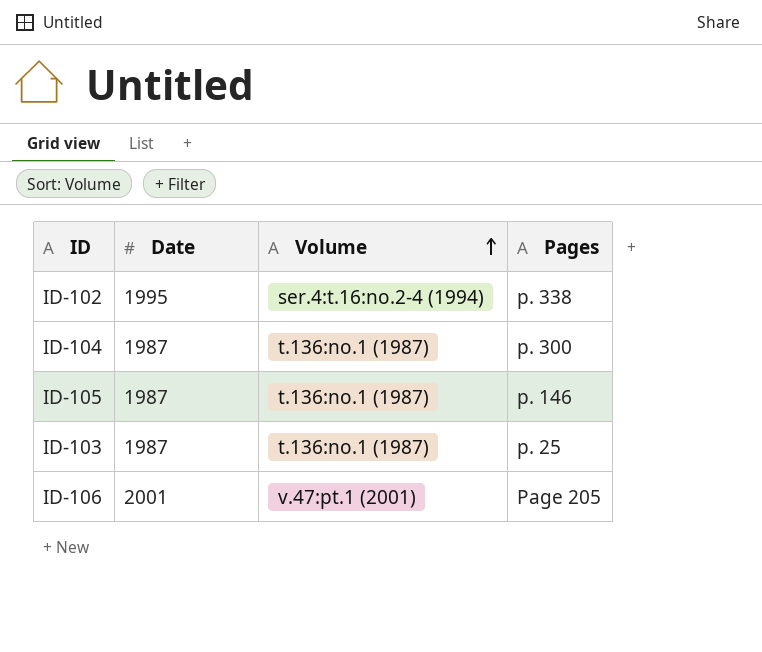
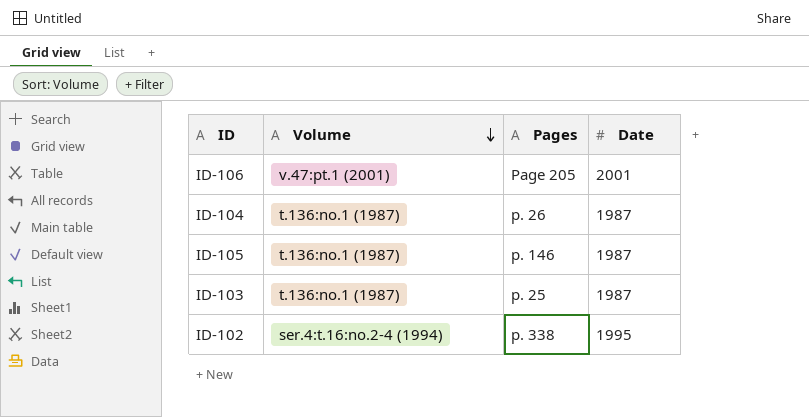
row order: Volume ascending -> Volume descending
column Date | position: 2 -> 4
ID-104 | Pages: p. 300 -> p. 26

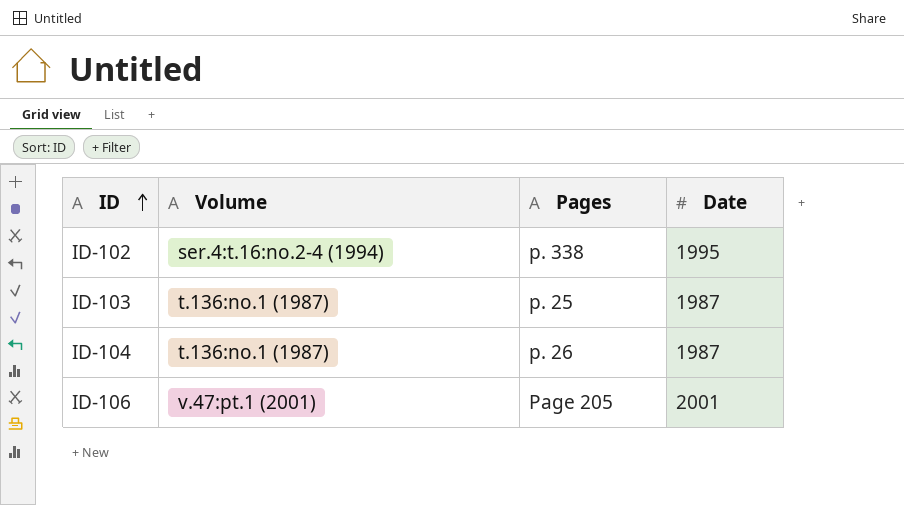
row order: Volume descending -> ID ascending
row ID-105: t.136:no.1 (1987) | p. 146 | 1987 -> none

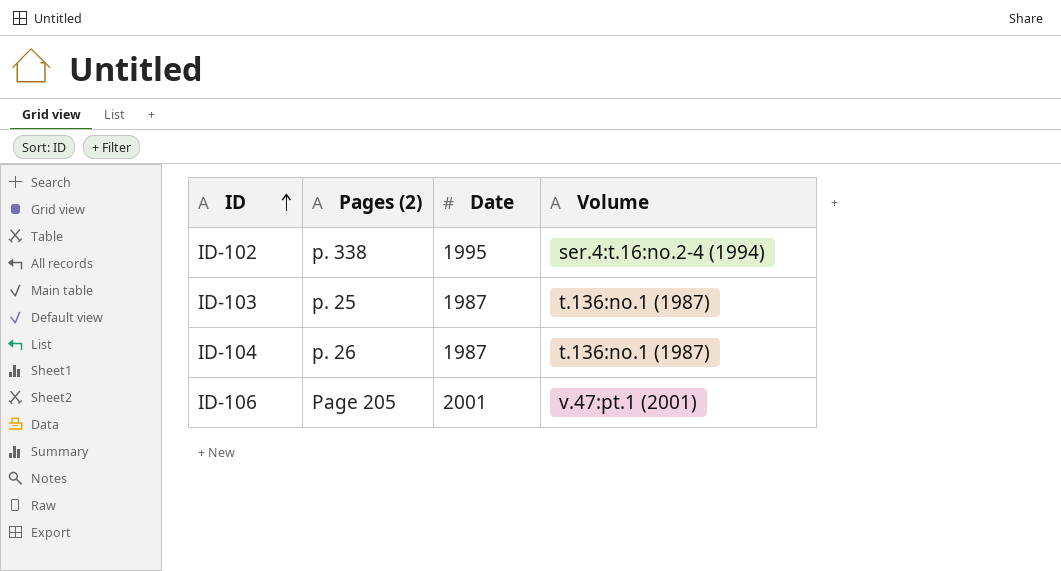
column name: Pages -> Pages (2)
column Volume | position: 2 -> 4

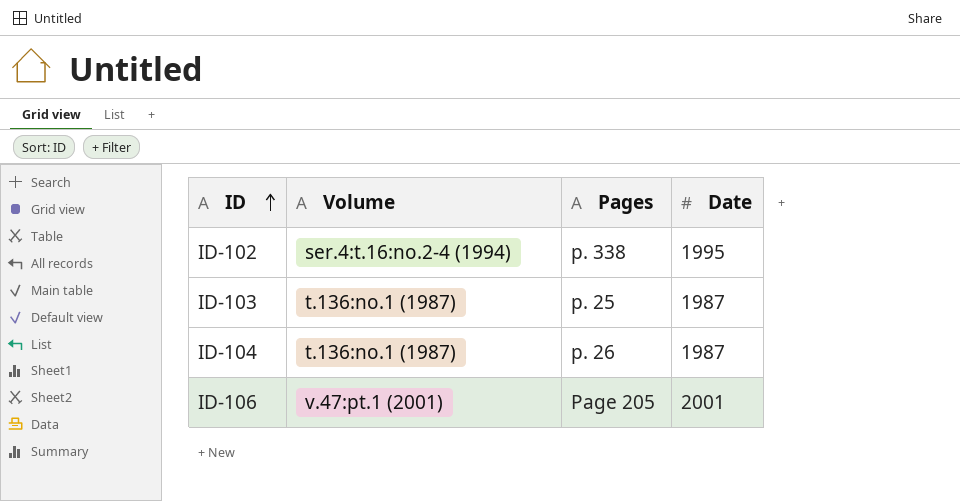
column Volume | position: 4 -> 2
column name: Pages (2) -> Pages

